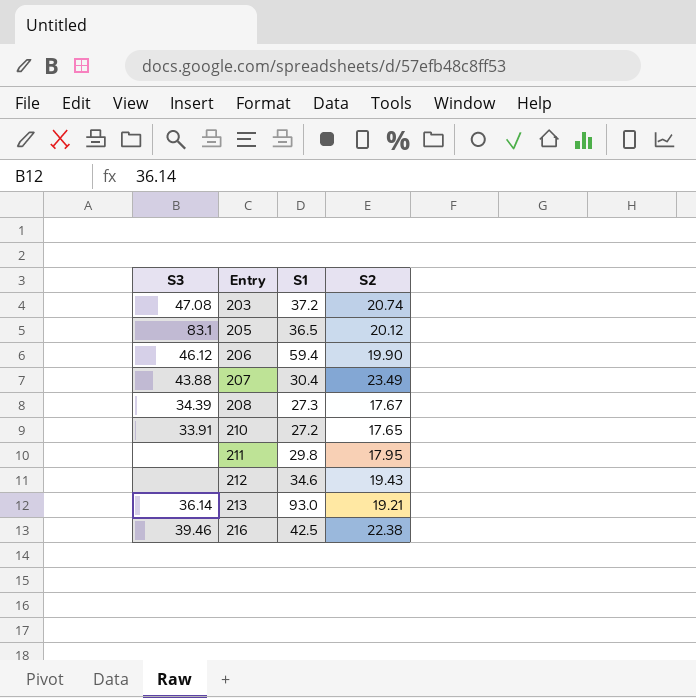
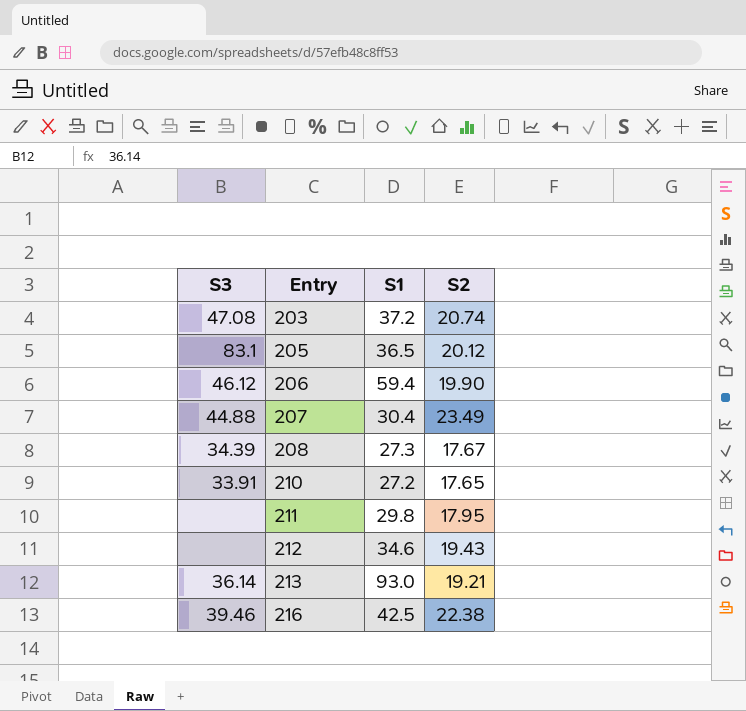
207 | S3: 43.88 -> 44.88

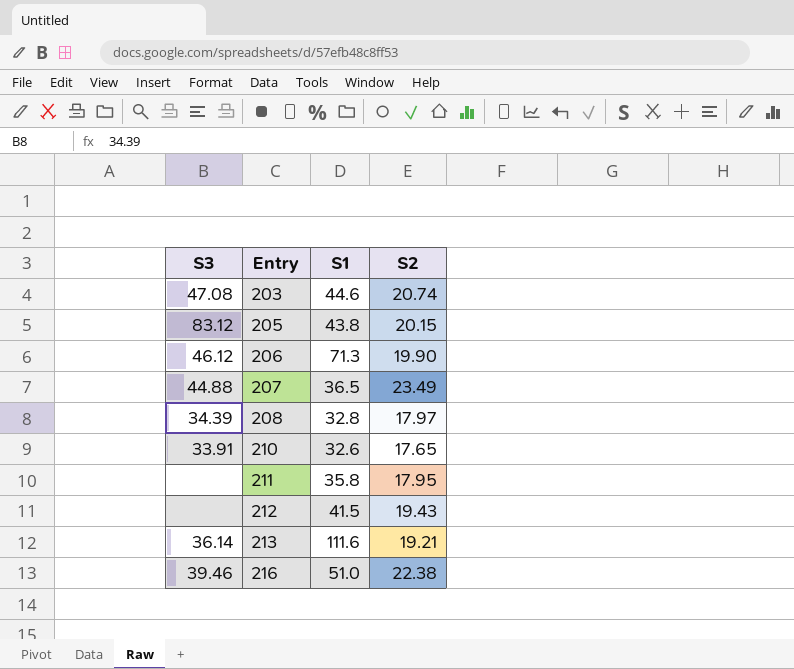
203 | S1: 37.2 -> 44.6
205 | S3: 83.1 -> 83.12
205 | S1: 36.5 -> 43.8
205 | S2: 20.12 -> 20.15
206 | S1: 59.4 -> 71.3
207 | S1: 30.4 -> 36.5
208 | S1: 27.3 -> 32.8
208 | S2: 17.67 -> 17.97
210 | S1: 27.2 -> 32.6
211 | S1: 29.8 -> 35.8
212 | S1: 34.6 -> 41.5
213 | S1: 93.0 -> 111.6
216 | S1: 42.5 -> 51.0

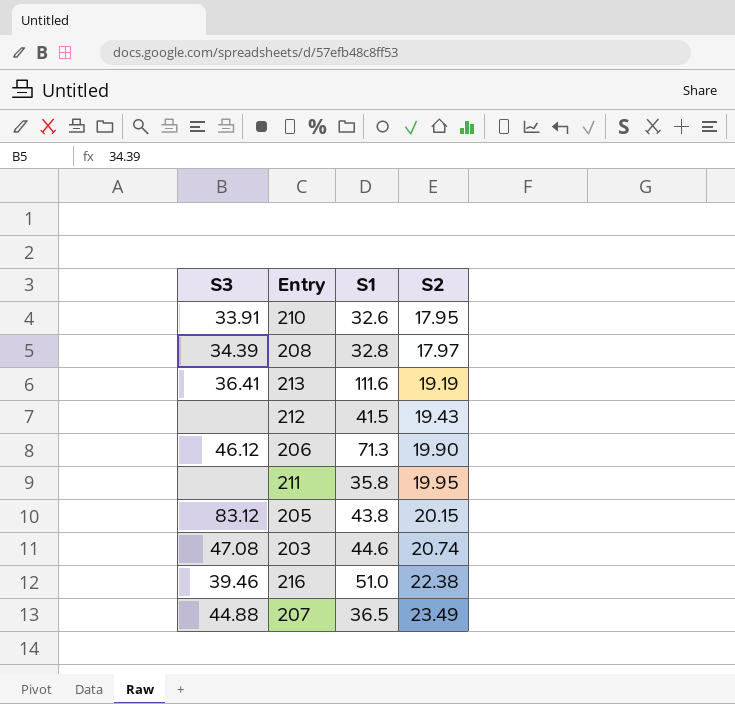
row order: Entry ascending -> S2 ascending
210 | S2: 17.65 -> 17.95
213 | S3: 36.14 -> 36.41
213 | S2: 19.21 -> 19.19
211 | S2: 17.95 -> 19.95

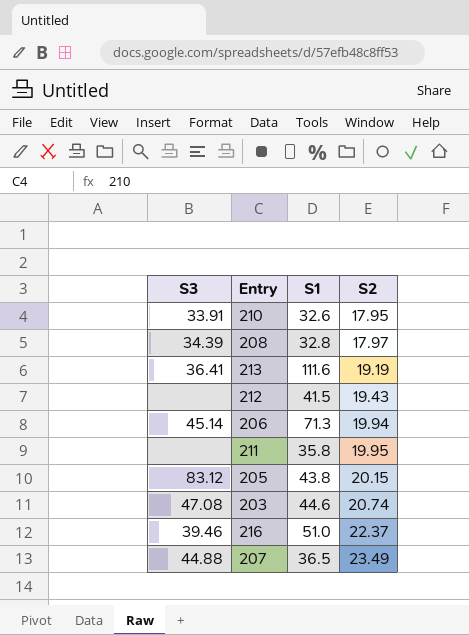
206 | S3: 46.12 -> 45.14
206 | S2: 19.90 -> 19.94
216 | S2: 22.38 -> 22.37

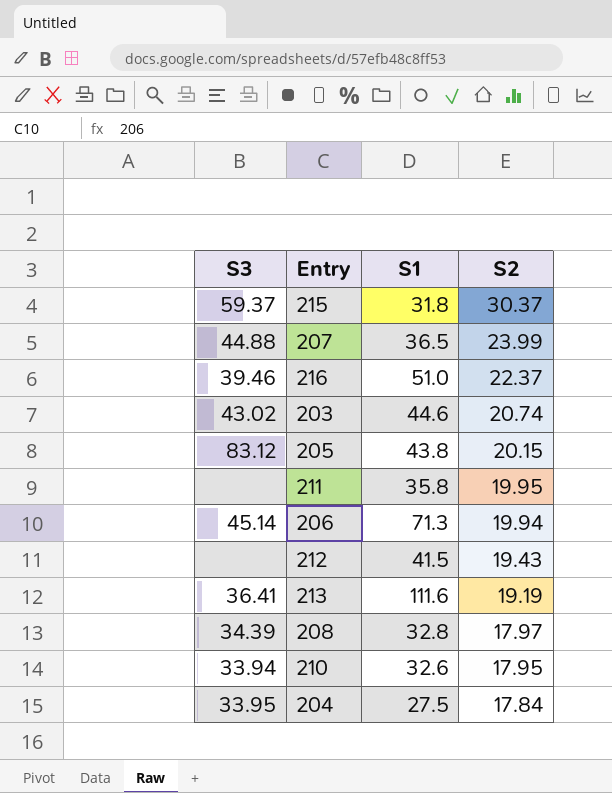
row order: S2 ascending -> S2 descending
row 215: none -> 59.37 | 31.8 | 30.37
207 | S2: 23.49 -> 23.99
203 | S3: 47.08 -> 43.02
210 | S3: 33.91 -> 33.94
row 204: none -> 33.95 | 27.5 | 17.84

